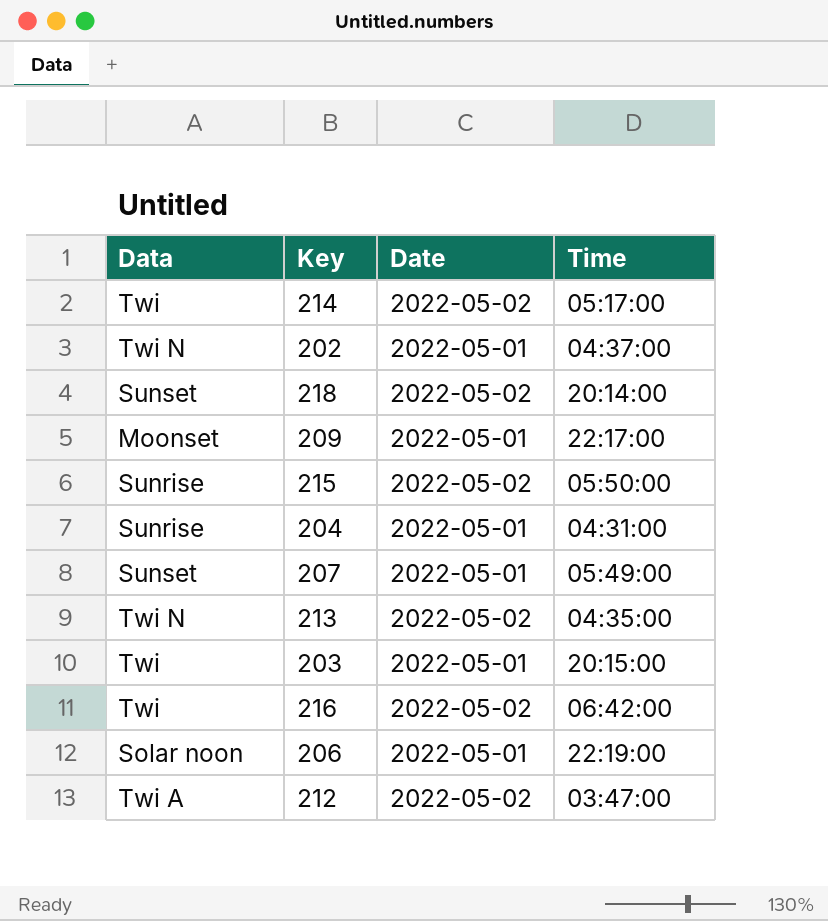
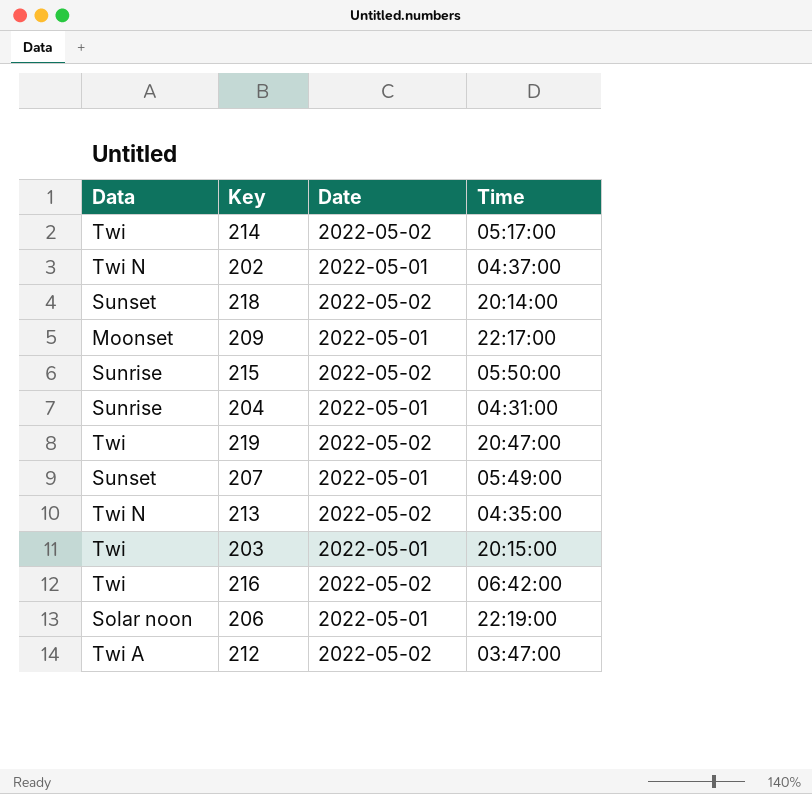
row 219: none -> Twi | 2022-05-02 | 20:47:00

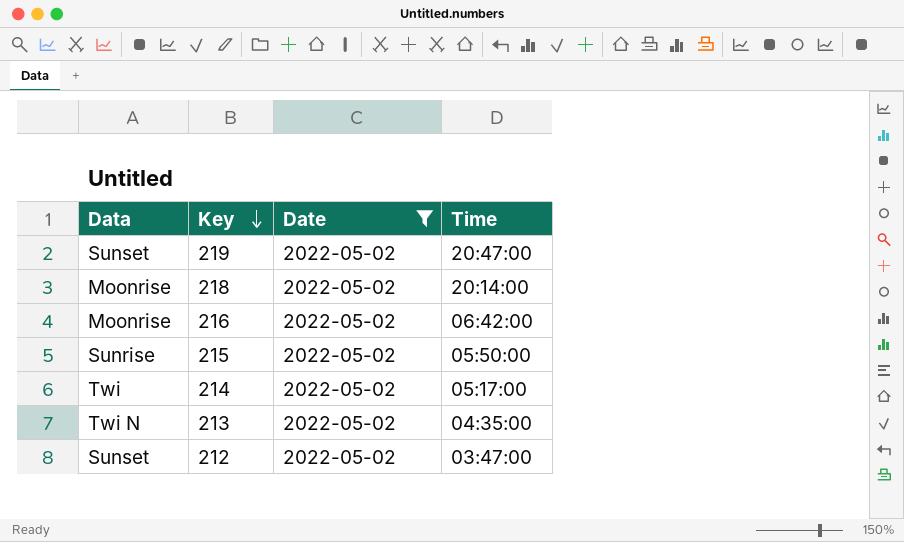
filter: none -> Date = 2022-05-02
row order: none -> Key descending
219 | Data: Twi -> Sunset
218 | Data: Sunset -> Moonrise
216 | Data: Twi -> Moonrise
212 | Data: Twi A -> Sunset

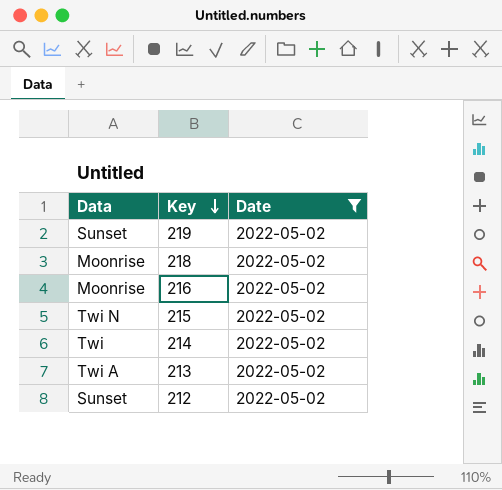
column Time | position: 4 -> none
215 | Data: Sunrise -> Twi N
213 | Data: Twi N -> Twi A

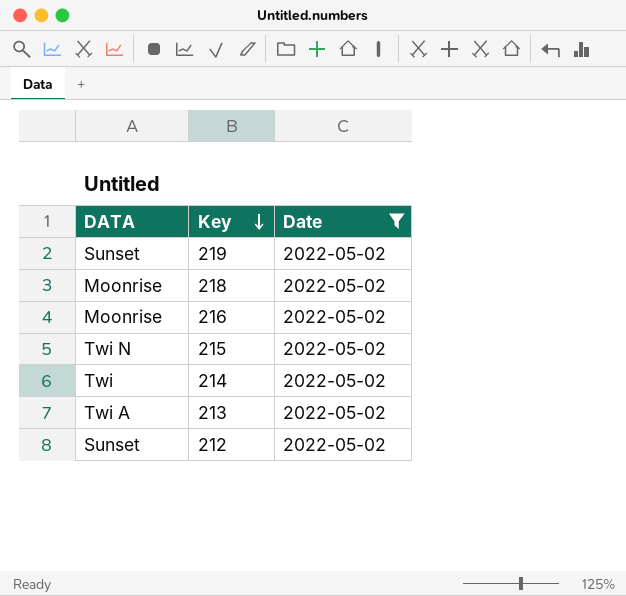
column name: Data -> DATA

